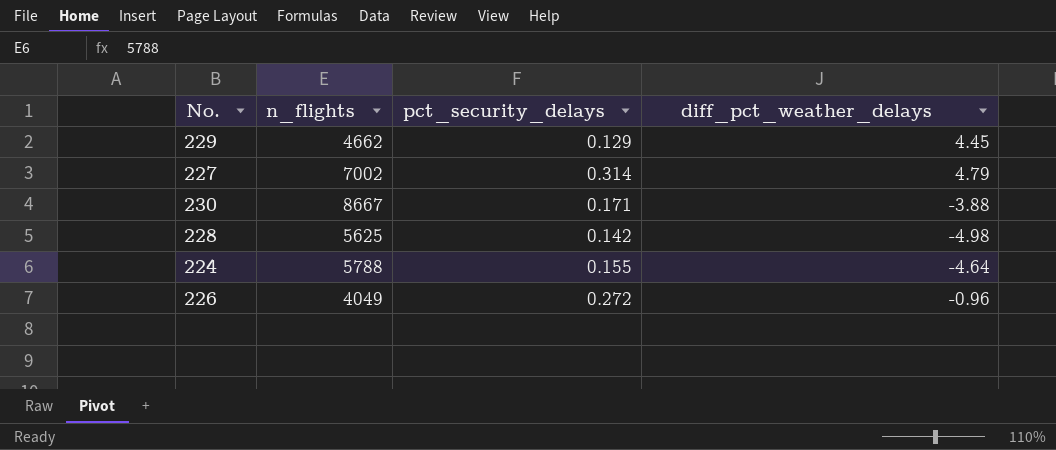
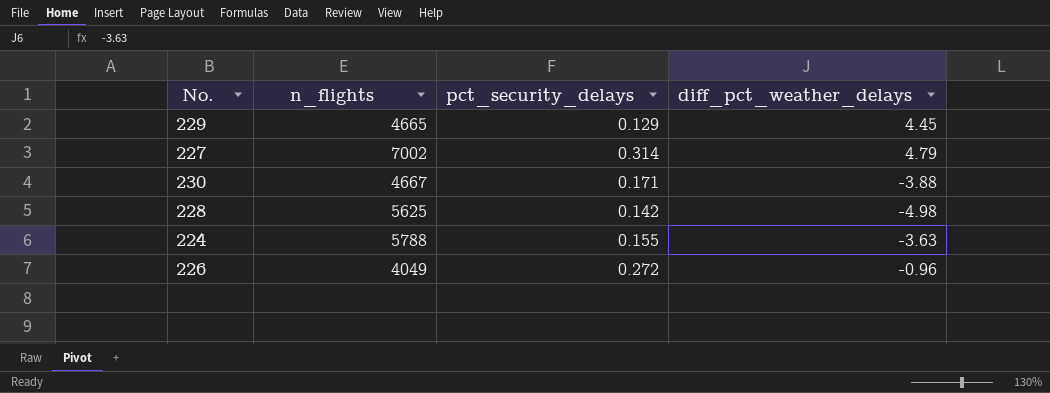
229 | n_flights: 4662 -> 4665
230 | n_flights: 8667 -> 4667
224 | diff_pct_weather_delays: -4.64 -> -3.63

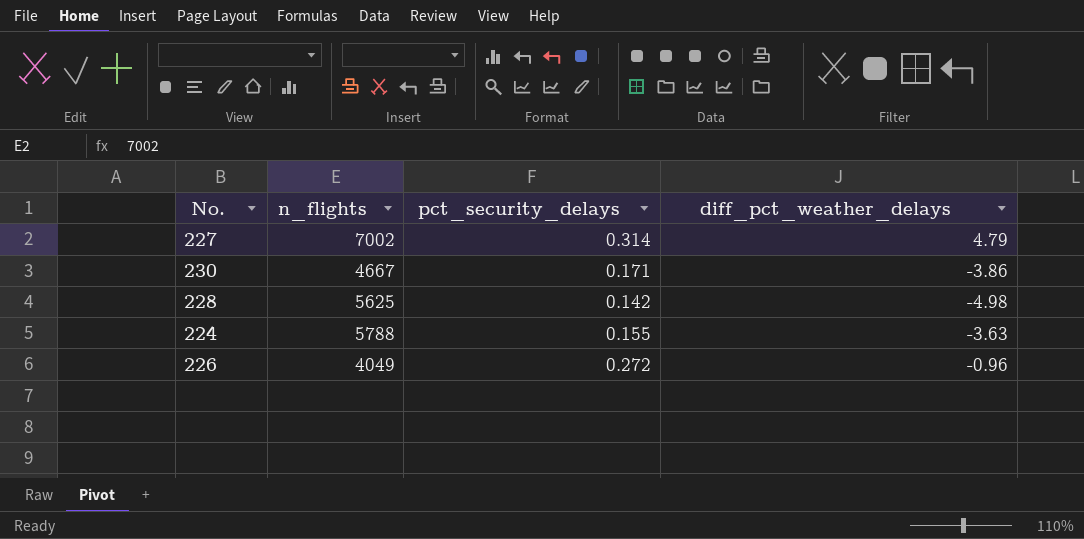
row 229: 4665 | 0.129 | 4.45 -> none
230 | diff_pct_weather_delays: -3.88 -> -3.86

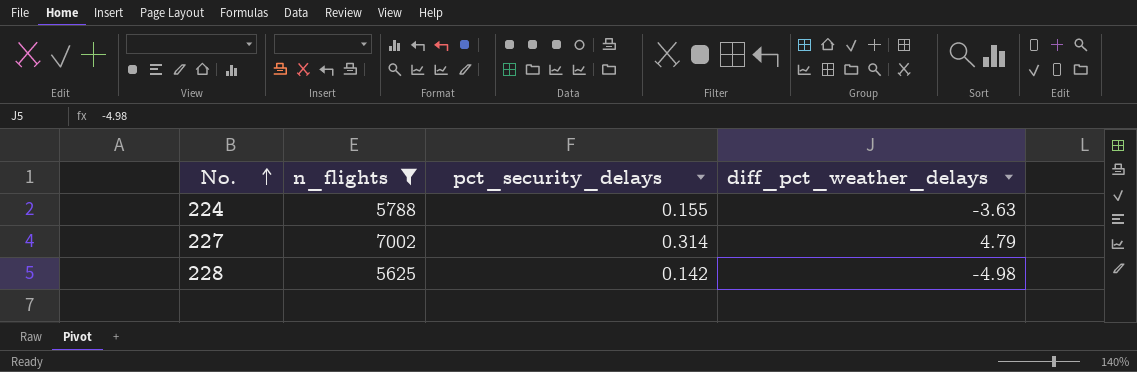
filter: none -> n_flights >= 5625
row order: none -> No. ascending

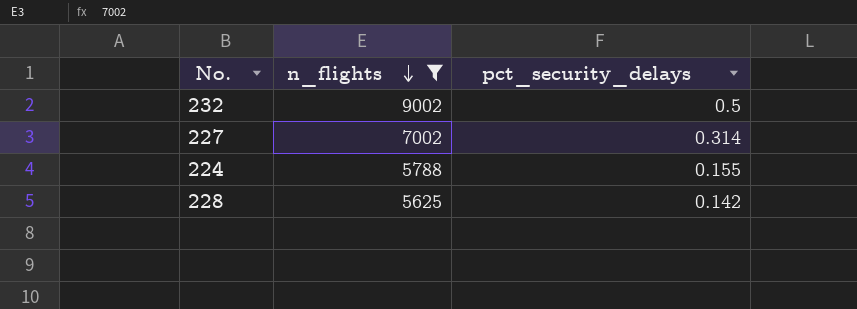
row order: No. ascending -> n_flights descending
column diff_pct_weather_delays | position: 4 -> none
row 232: none -> 9002 | 0.5

